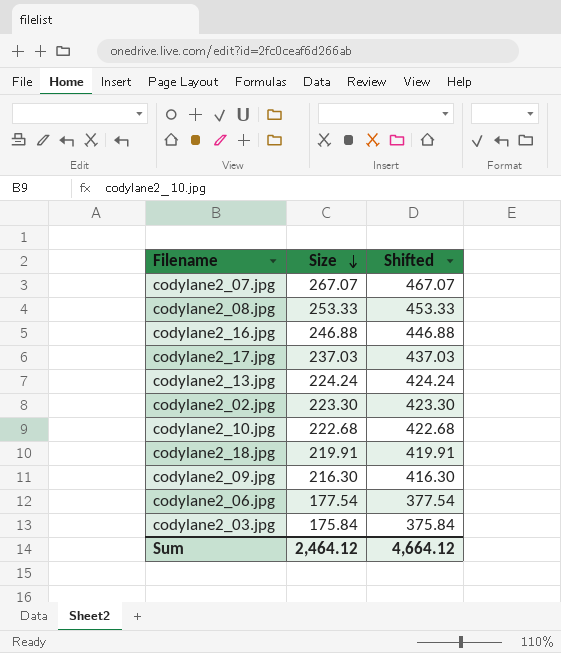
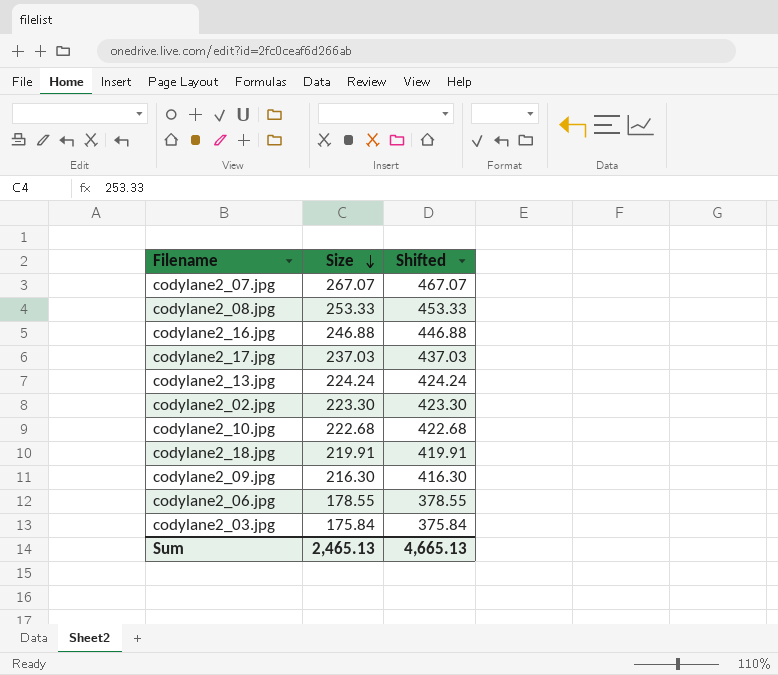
codylane2_06.jpg | Size: 177.54 -> 178.55
codylane2_06.jpg | Shifted: 377.54 -> 378.55
Sum | Size: 2,464.12 -> 2,465.13
Sum | Shifted: 4,664.12 -> 4,665.13

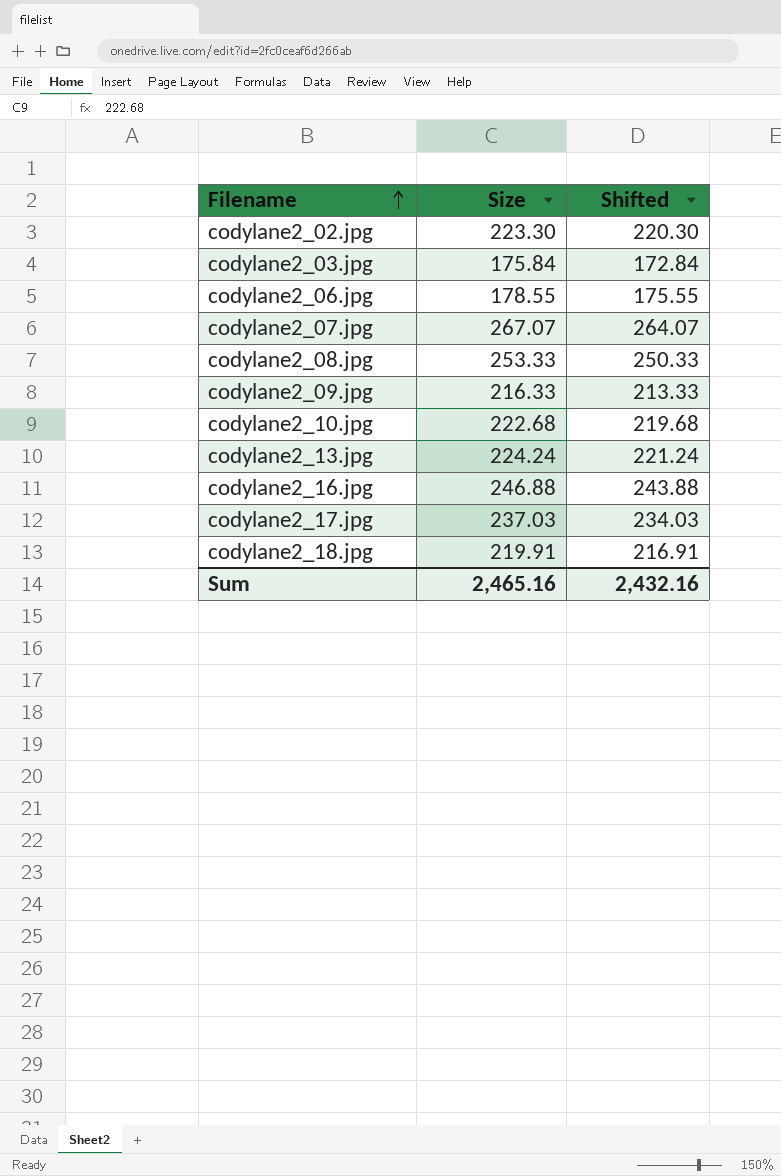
row order: Size descending -> Filename ascending
column Shifted | formula: [Size] + 200 -> [Size] - 3
codylane2_09.jpg | Size: 216.30 -> 216.33
Sum | Size: 2,465.13 -> 2,465.16
Sum | Shifted: 4,665.13 -> 2,432.16

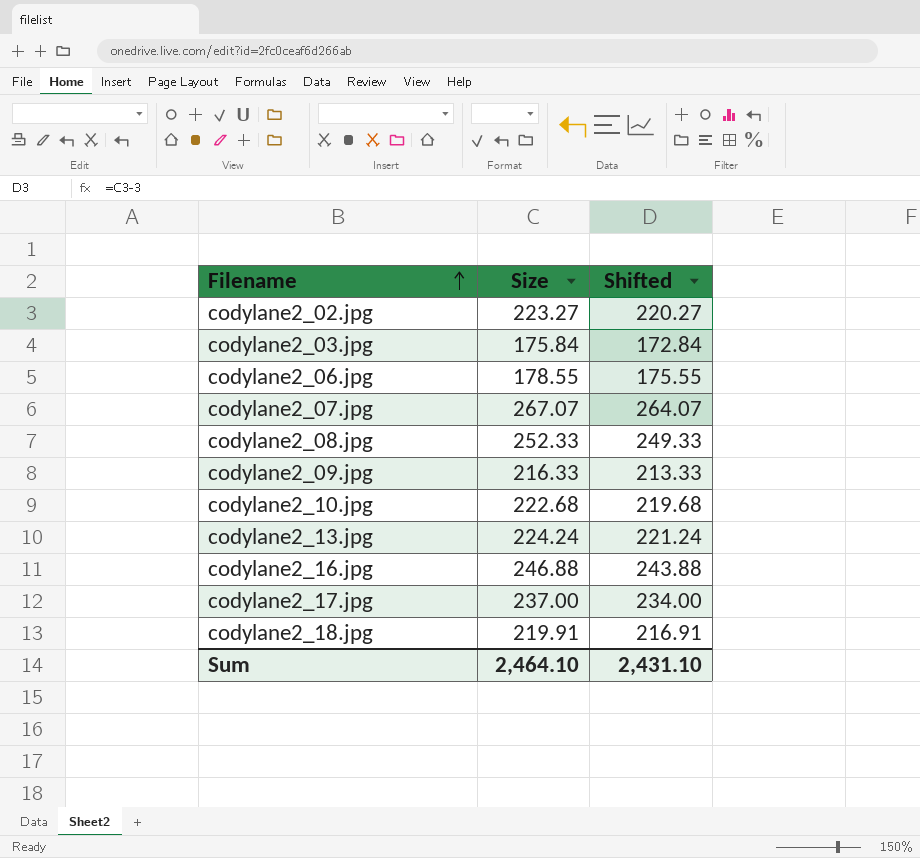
codylane2_02.jpg | Size: 223.30 -> 223.27
codylane2_02.jpg | Shifted: 220.30 -> 220.27
codylane2_08.jpg | Size: 253.33 -> 252.33
codylane2_08.jpg | Shifted: 250.33 -> 249.33
codylane2_17.jpg | Size: 237.03 -> 237.00
codylane2_17.jpg | Shifted: 234.03 -> 234.00
Sum | Size: 2,465.16 -> 2,464.10
Sum | Shifted: 2,432.16 -> 2,431.10

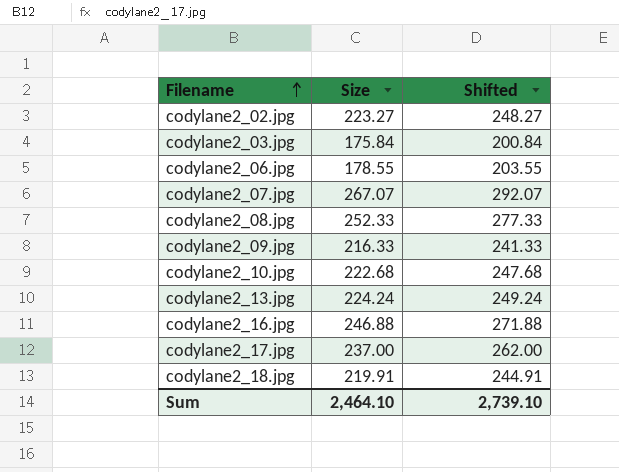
column Shifted | formula: [Size] - 3 -> [Size] + 25
Sum | Shifted: 2,431.10 -> 2,739.10

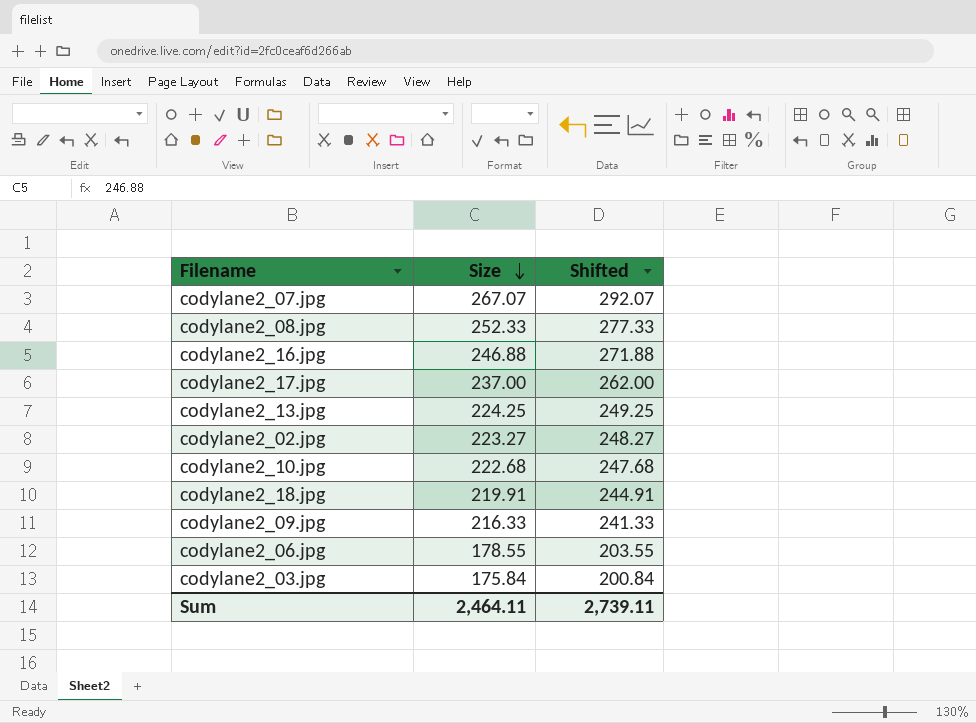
row order: Filename ascending -> Size descending
codylane2_13.jpg | Size: 224.24 -> 224.25
codylane2_13.jpg | Shifted: 249.24 -> 249.25
Sum | Size: 2,464.10 -> 2,464.11
Sum | Shifted: 2,739.10 -> 2,739.11

